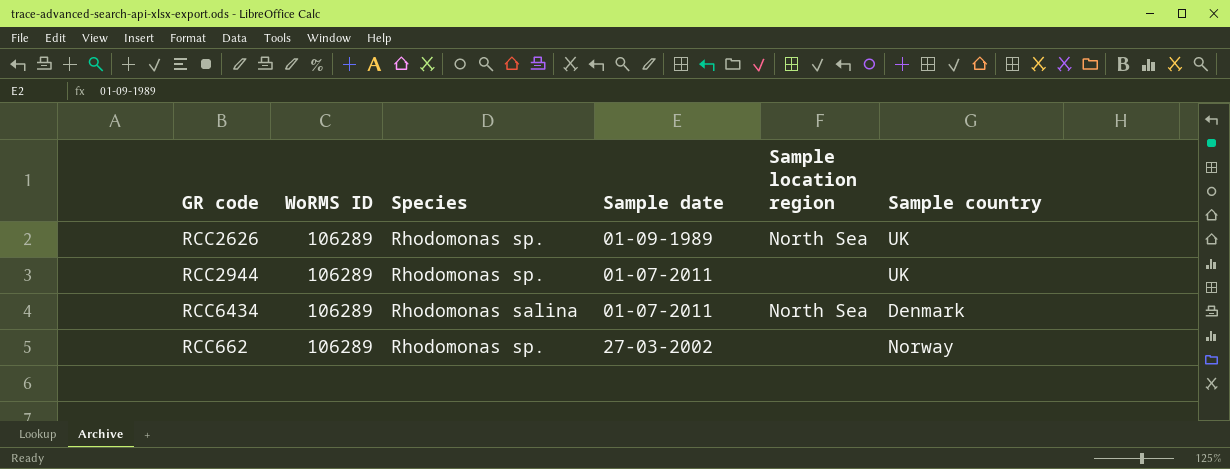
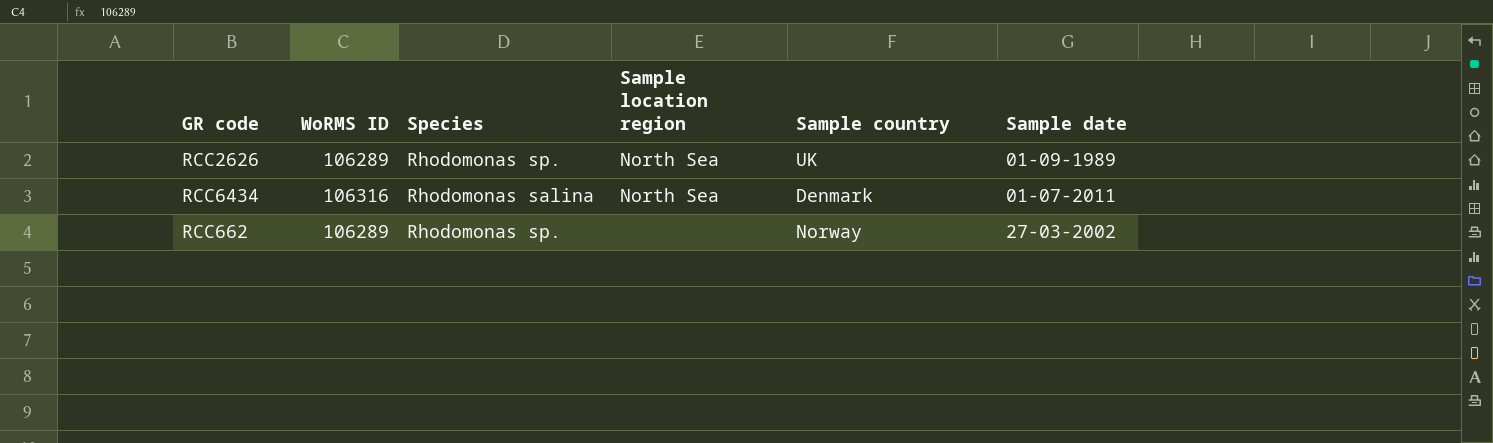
column Sample date | position: 4 -> 6
row RCC2944: 106289 | Rhodomonas sp. | 01-07-2011 | none | UK -> none
RCC6434 | WoRMS ID: 106289 -> 106316

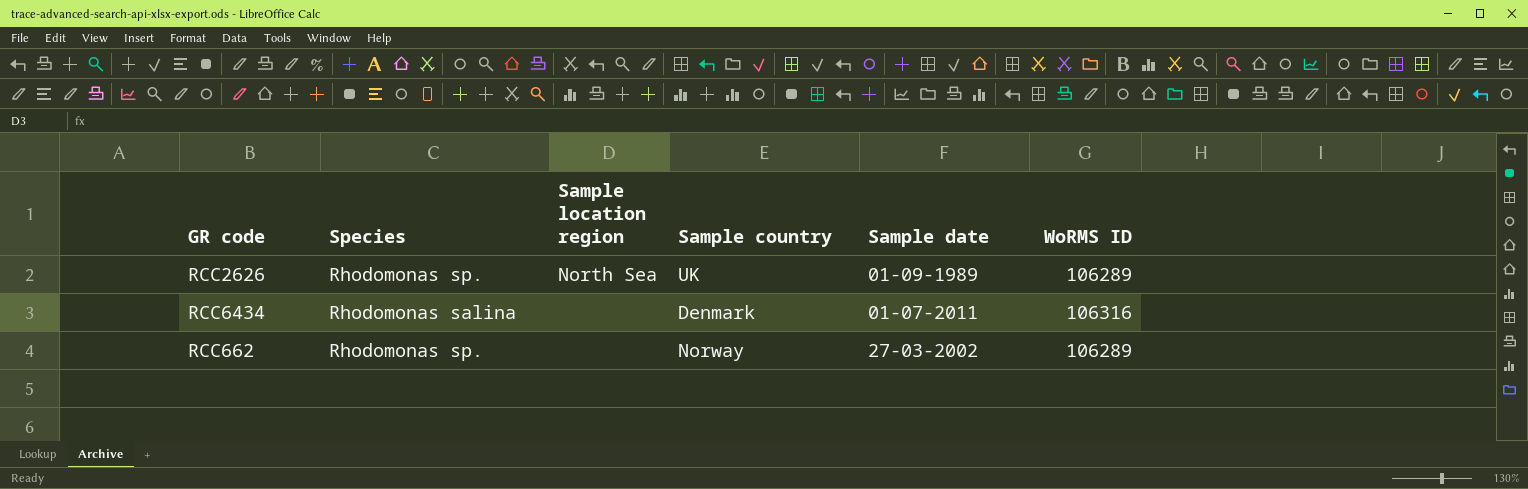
column WoRMS ID | position: 2 -> 6
RCC6434 | Sample location region: North Sea -> none

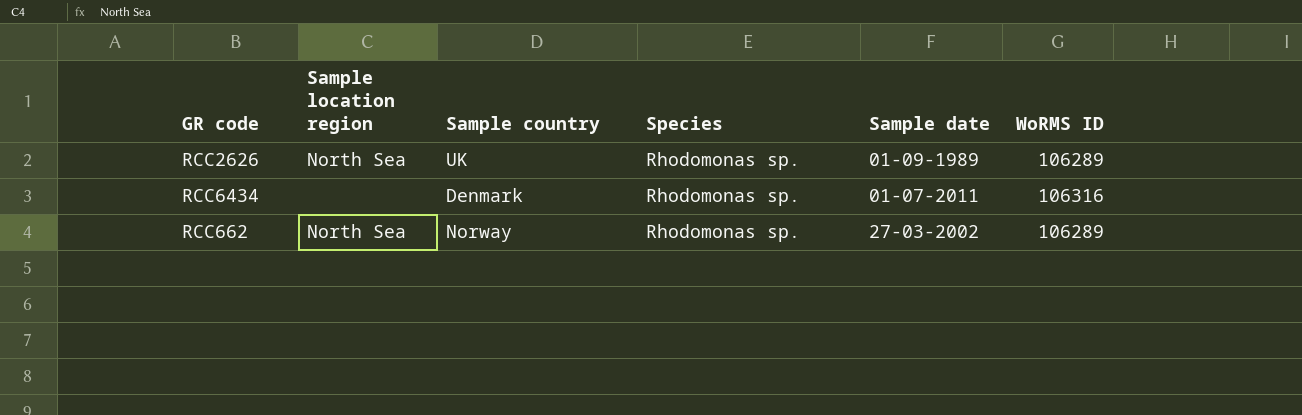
column Species | position: 2 -> 4
RCC6434 | Species: Rhodomonas salina -> Rhodomonas sp.
RCC662 | Sample location region: none -> North Sea

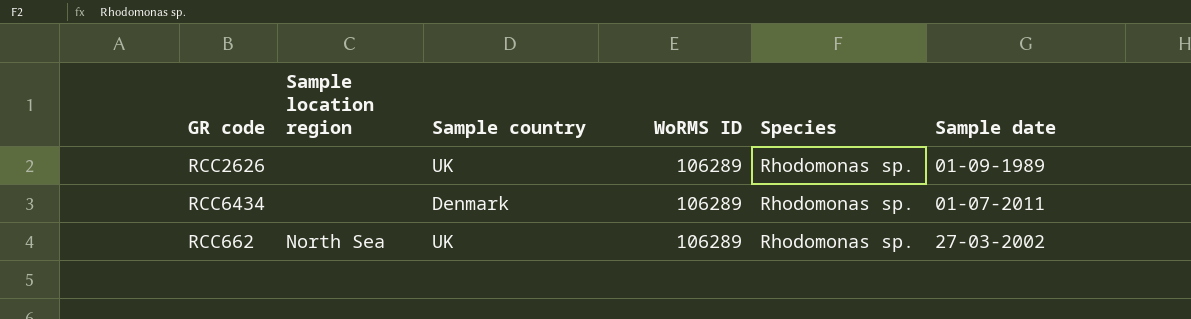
column WoRMS ID | position: 6 -> 4
RCC2626 | Sample location region: North Sea -> none
RCC6434 | WoRMS ID: 106316 -> 106289
RCC662 | Sample country: Norway -> UK

